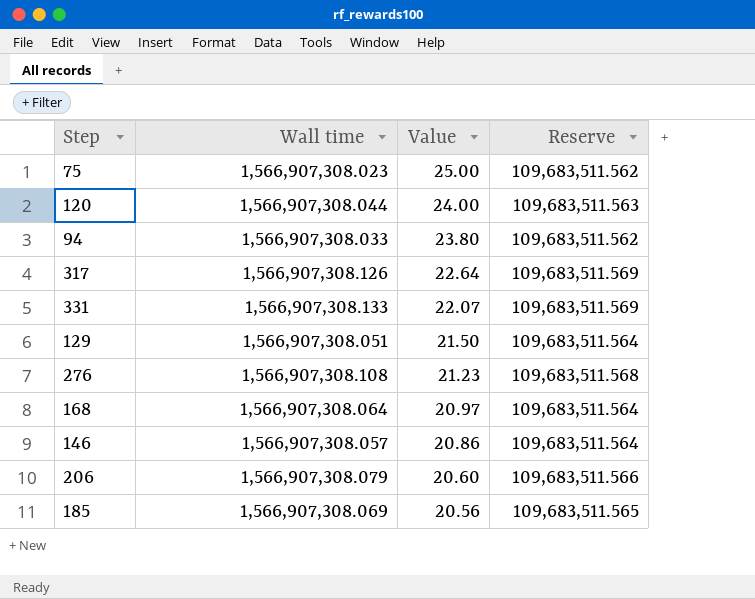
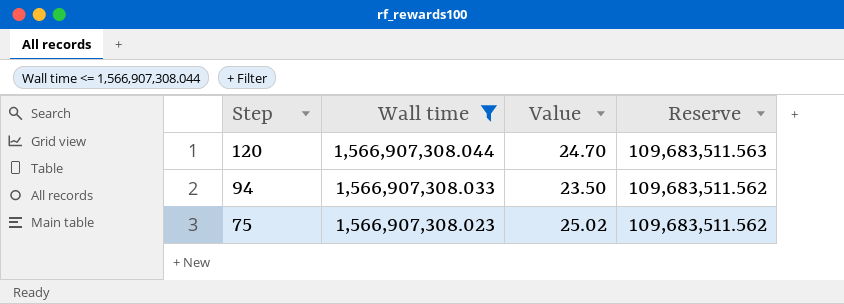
filter: none -> Wall time <= 1,566,907,308.044
row order: Value descending -> Step descending
120 | Value: 24.00 -> 24.70
94 | Value: 23.80 -> 23.50
75 | Value: 25.00 -> 25.02

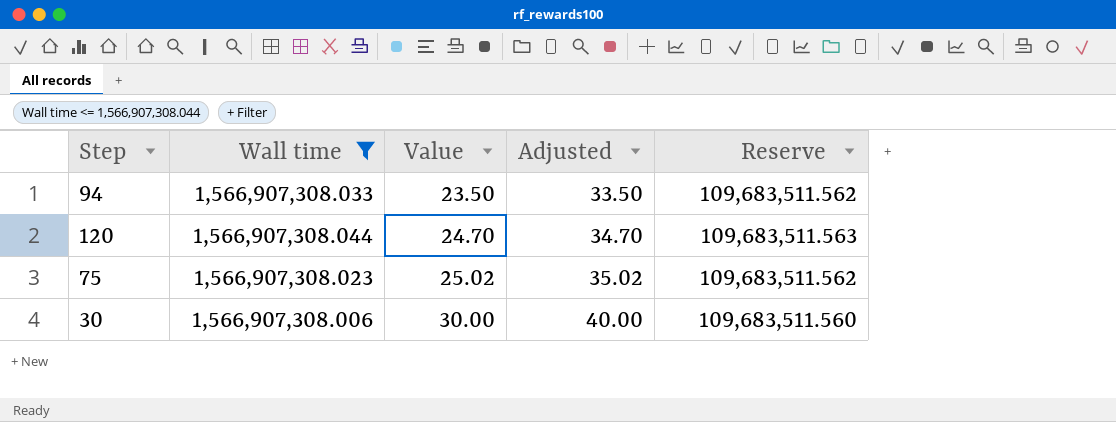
row order: Step descending -> Value ascending
column Adjusted | formula: none -> [Value] + 10
row 30: none -> 1,566,907,308.006 | 30.00 | 40.00 | 109,683,511.560

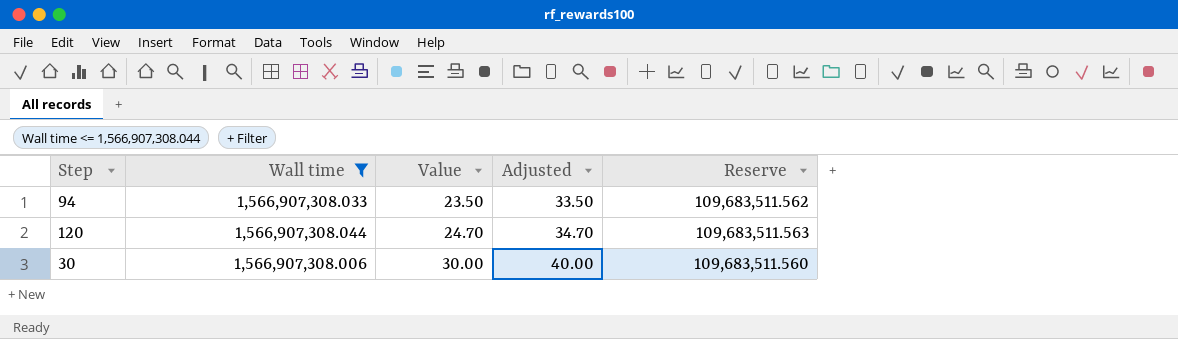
row 75: 1,566,907,308.023 | 25.02 | 35.02 | 109,683,511.562 -> none

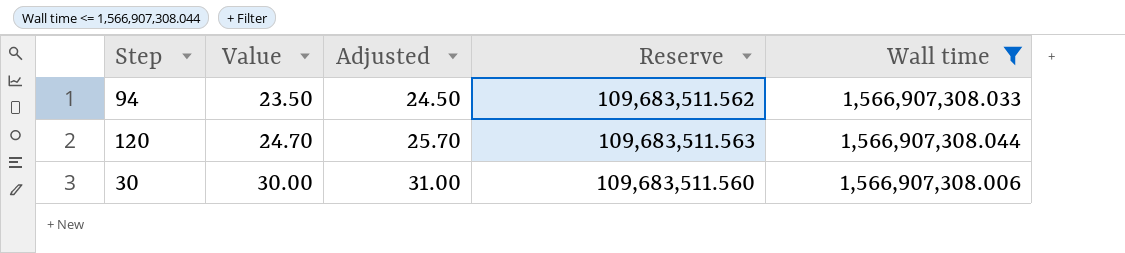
column Adjusted | formula: [Value] + 10 -> [Value] + 1
column Wall time | position: 2 -> 5

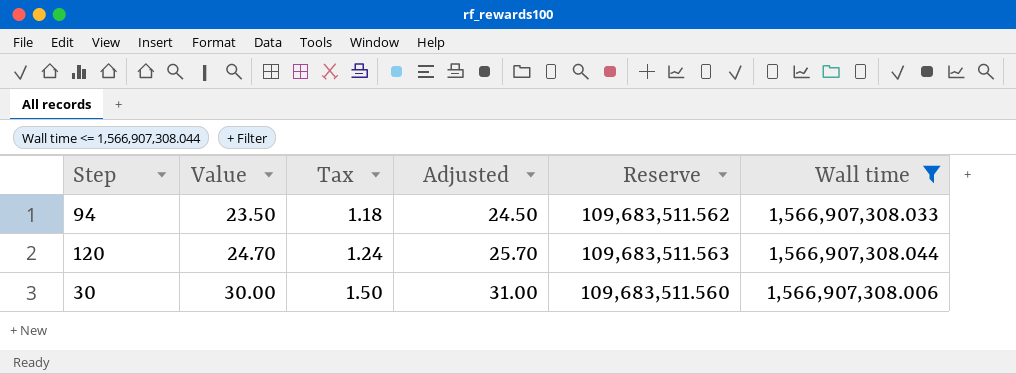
column Tax | formula: none -> [Value] * 0.05

